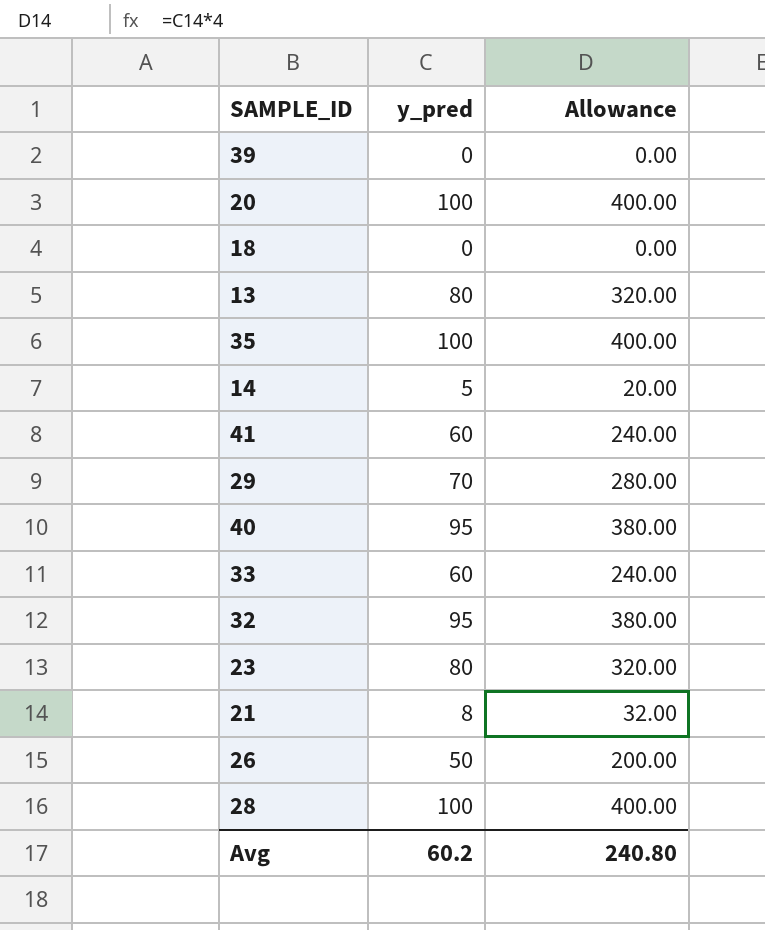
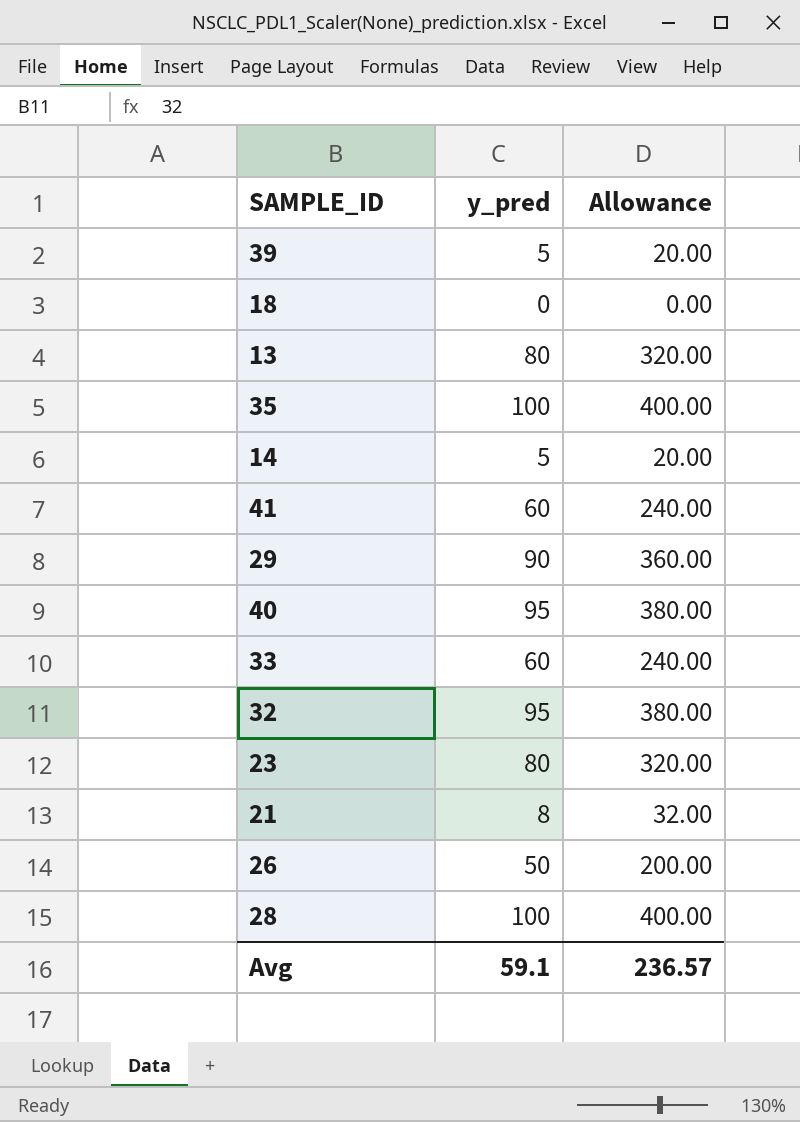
row 20: 100 | 400.00 -> none
39 | y_pred: 0 -> 5
39 | Allowance: 0.00 -> 20.00
29 | y_pred: 70 -> 90
29 | Allowance: 280.00 -> 360.00
Avg | y_pred: 60.2 -> 59.1
Avg | Allowance: 240.80 -> 236.57

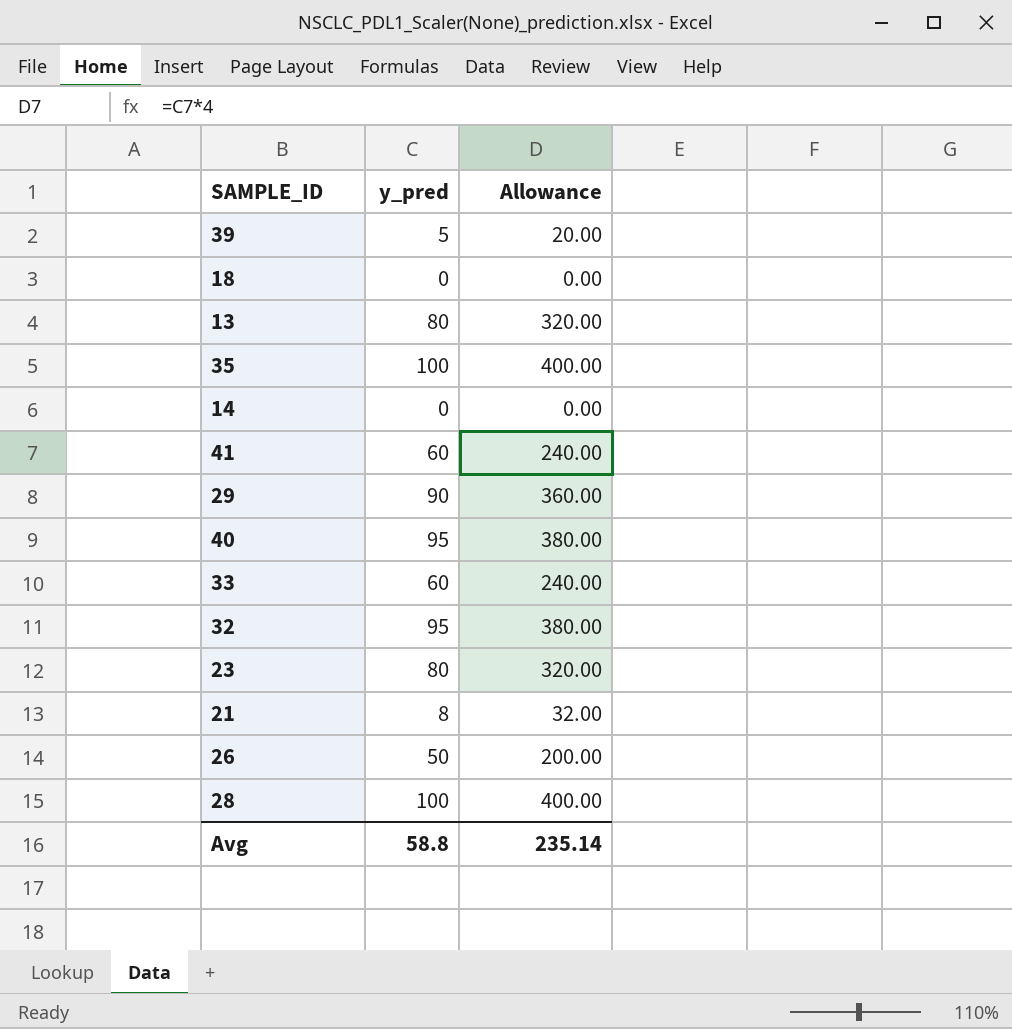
14 | y_pred: 5 -> 0
14 | Allowance: 20.00 -> 0.00
Avg | y_pred: 59.1 -> 58.8
Avg | Allowance: 236.57 -> 235.14

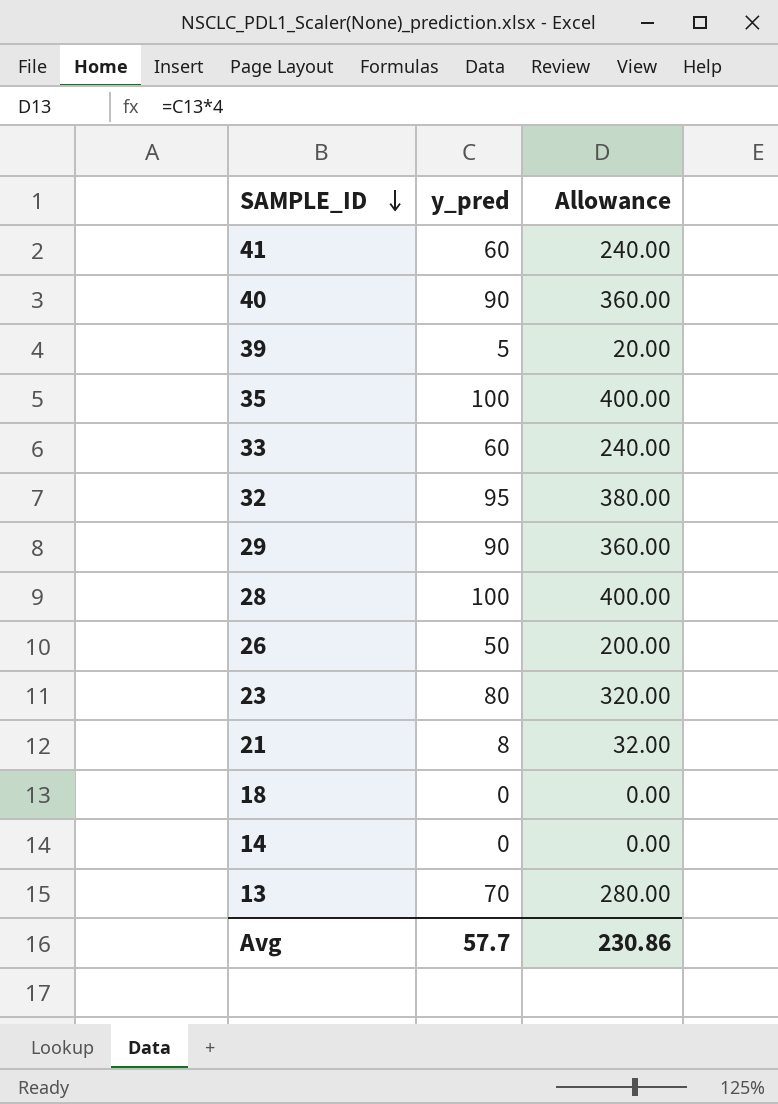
row order: none -> SAMPLE_ID descending
40 | y_pred: 95 -> 90
40 | Allowance: 380.00 -> 360.00
13 | y_pred: 80 -> 70
13 | Allowance: 320.00 -> 280.00
Avg | y_pred: 58.8 -> 57.7
Avg | Allowance: 235.14 -> 230.86

